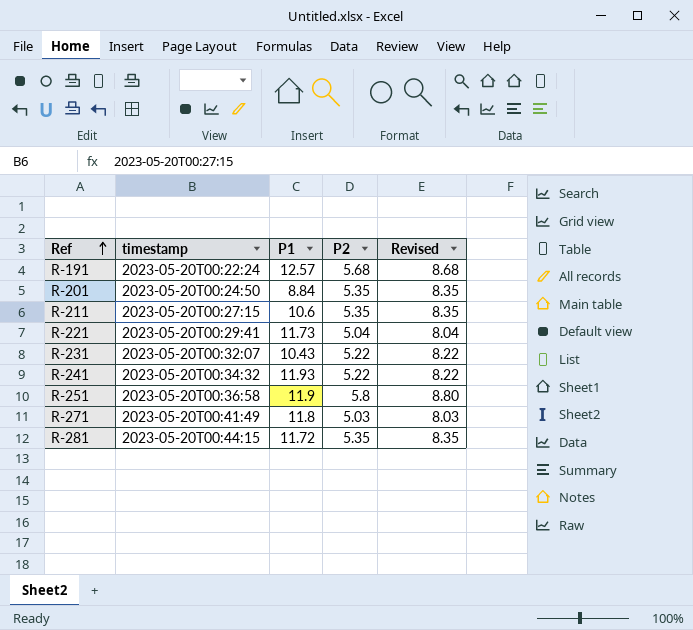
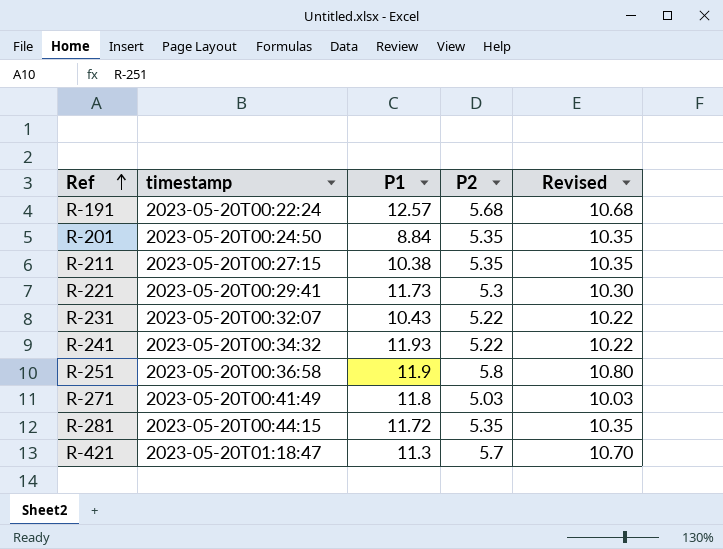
column Revised | formula: [P2] + 3 -> [P2] + 5
R-211 | P1: 10.6 -> 10.38
R-221 | P2: 5.04 -> 5.3
row R-421: none -> 2023-05-20T01:18:47 | 11.3 | 5.7 | 10.70

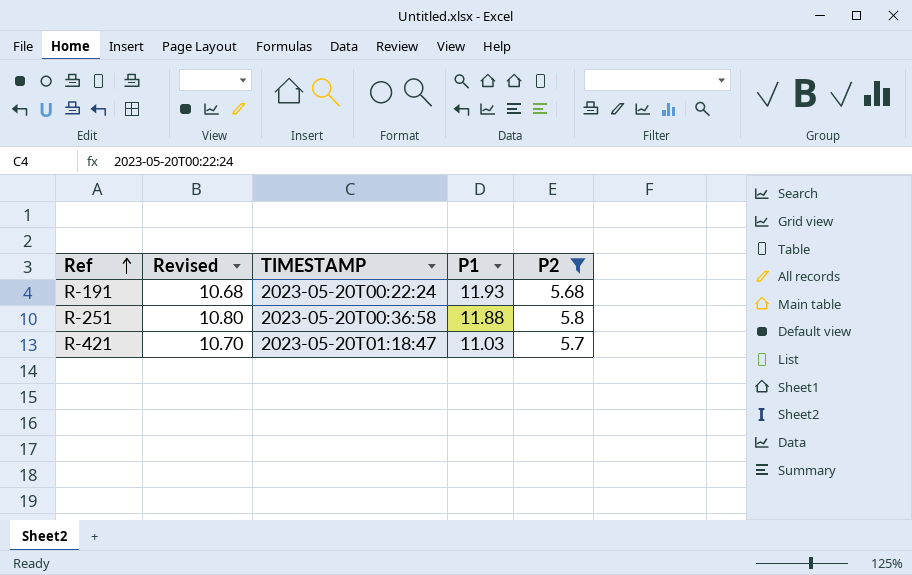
filter: none -> P2 >= 5.68
column Revised | position: 5 -> 2
column name: timestamp -> TIMESTAMP
R-191 | P1: 12.57 -> 11.93
R-251 | P1: 11.9 -> 11.88
R-421 | P1: 11.3 -> 11.03

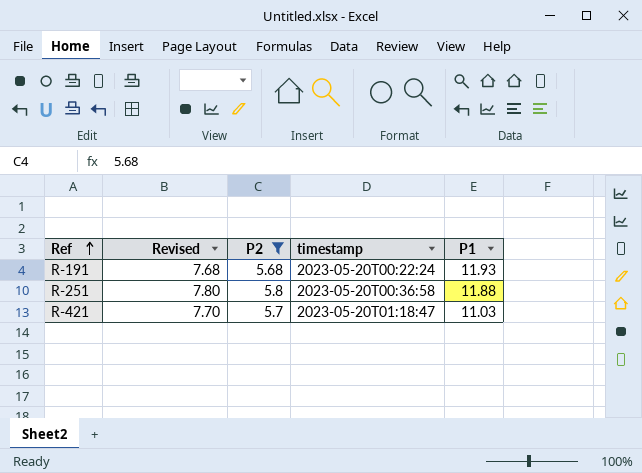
column Revised | formula: [P2] + 5 -> [P2] + 2
column P2 | position: 5 -> 3
column name: TIMESTAMP -> timestamp

